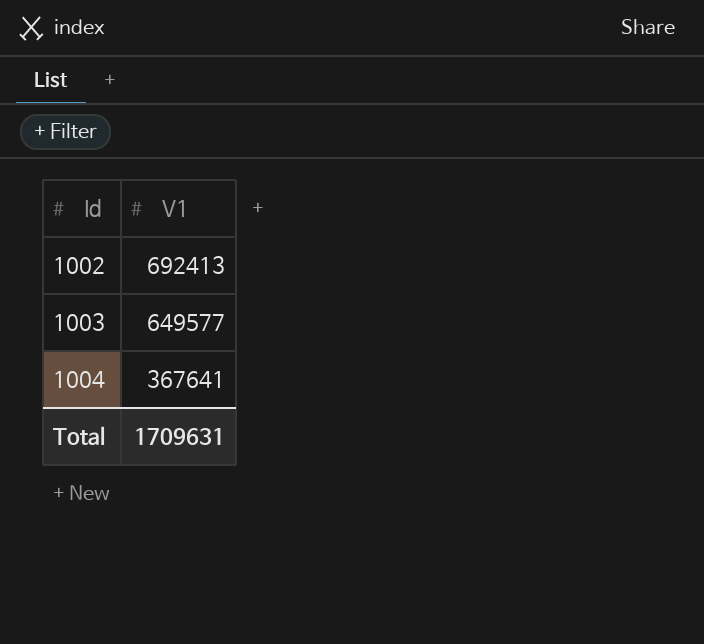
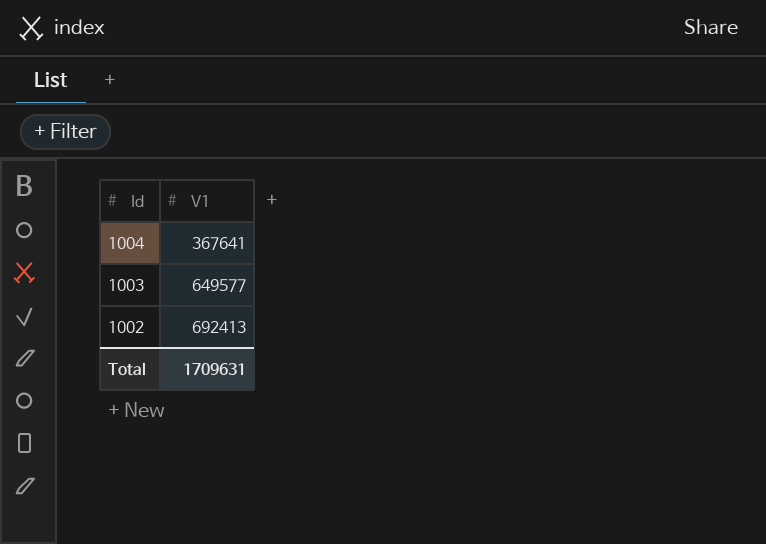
row order: Id ascending -> Id descending

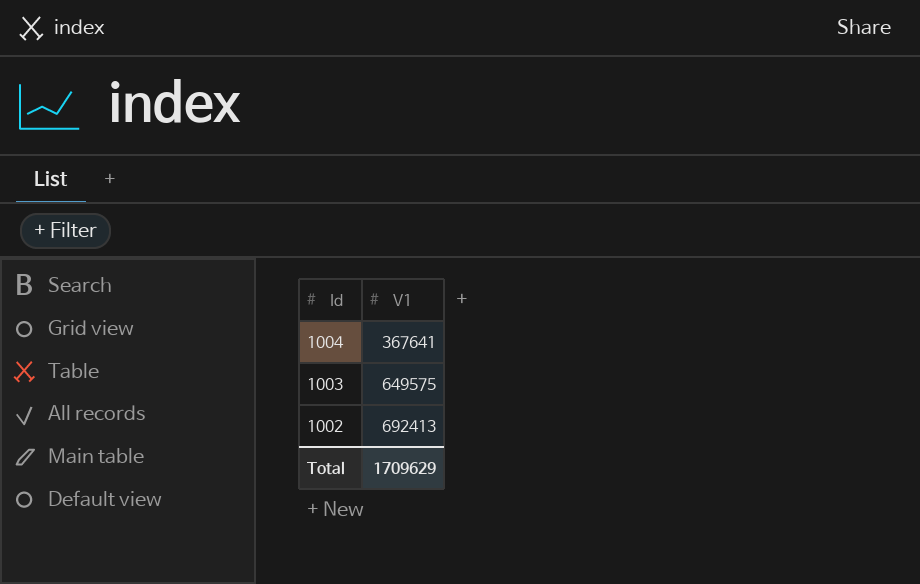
1003 | V1: 649577 -> 649575
Total | V1: 1709631 -> 1709629

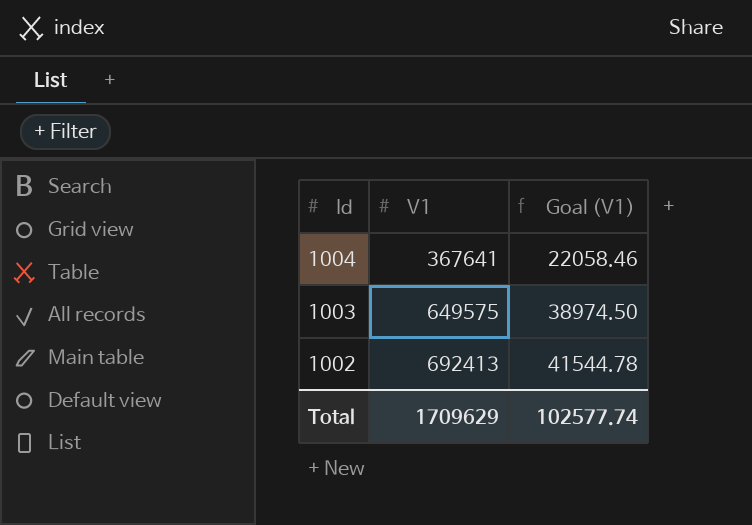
column Goal (V1) | formula: none -> [V1] * 0.06

